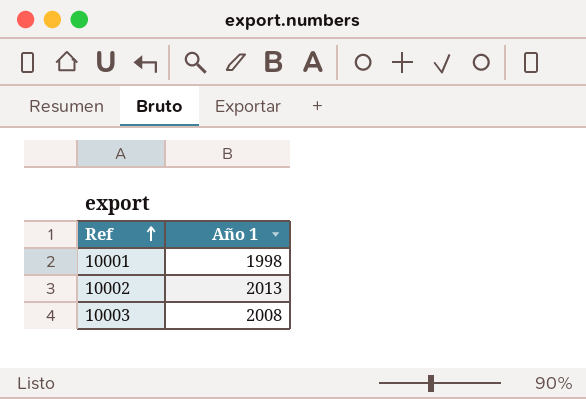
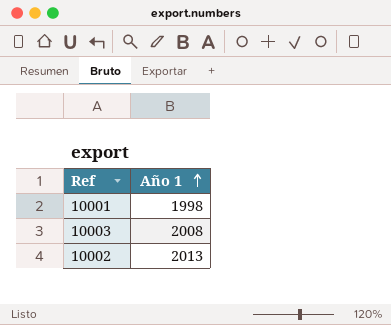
row order: Ref ascending -> Año 1 ascending

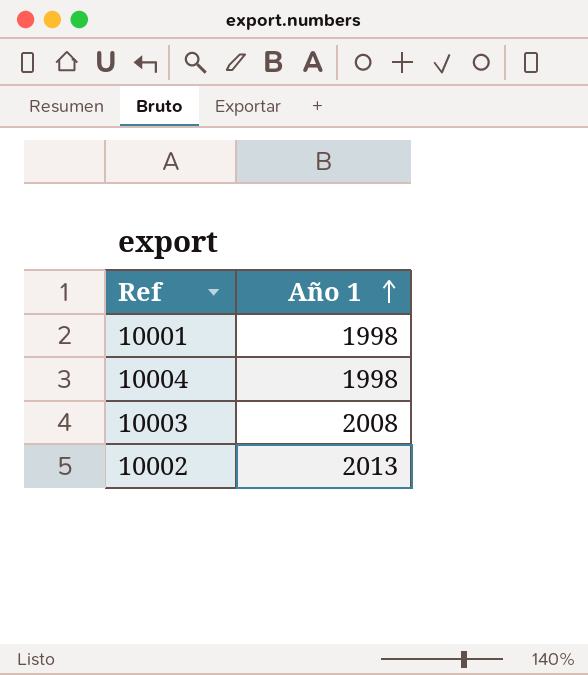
row 10004: none -> 1998

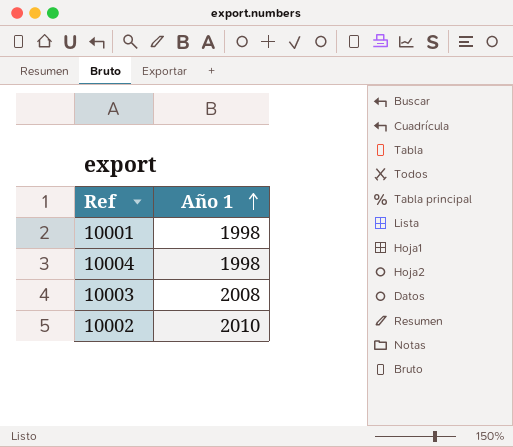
10002 | Año 1: 2013 -> 2010

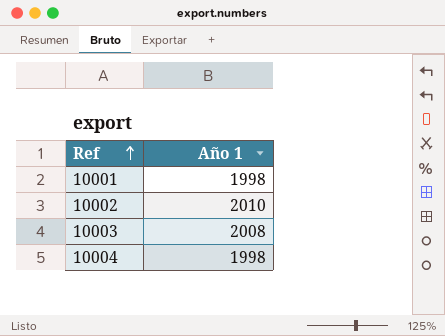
row order: Año 1 ascending -> Ref ascending

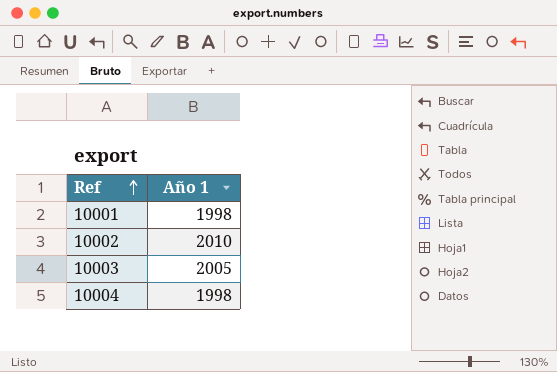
10003 | Año 1: 2008 -> 2005

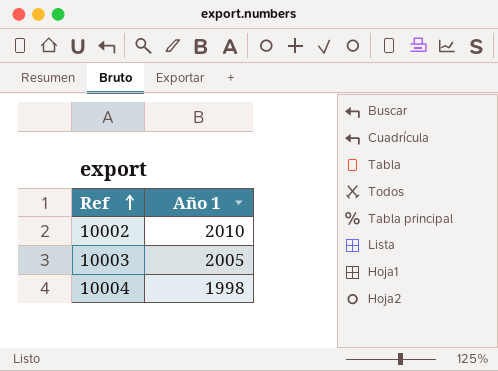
row 10001: 1998 -> none

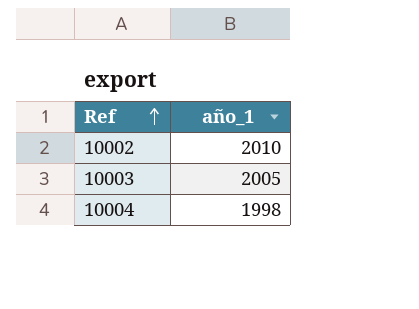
column name: Año 1 -> año_1

